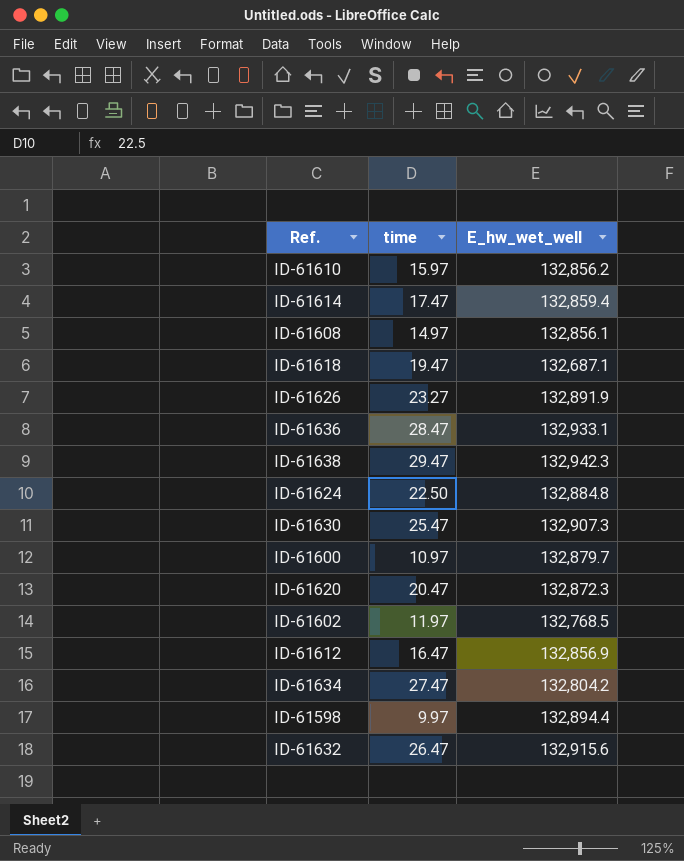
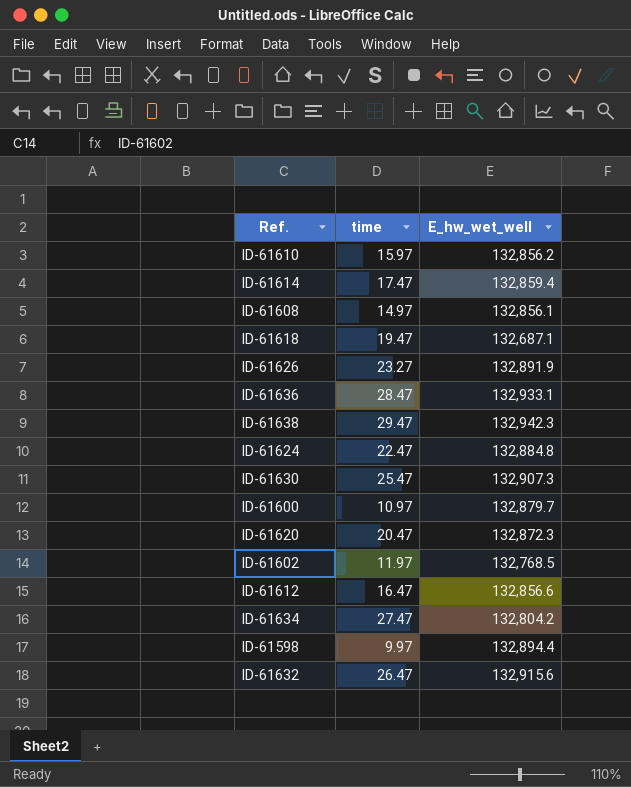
ID-61624 | time: 22.50 -> 22.47
ID-61612 | E_hw_wet_well: 132,856.9 -> 132,856.6

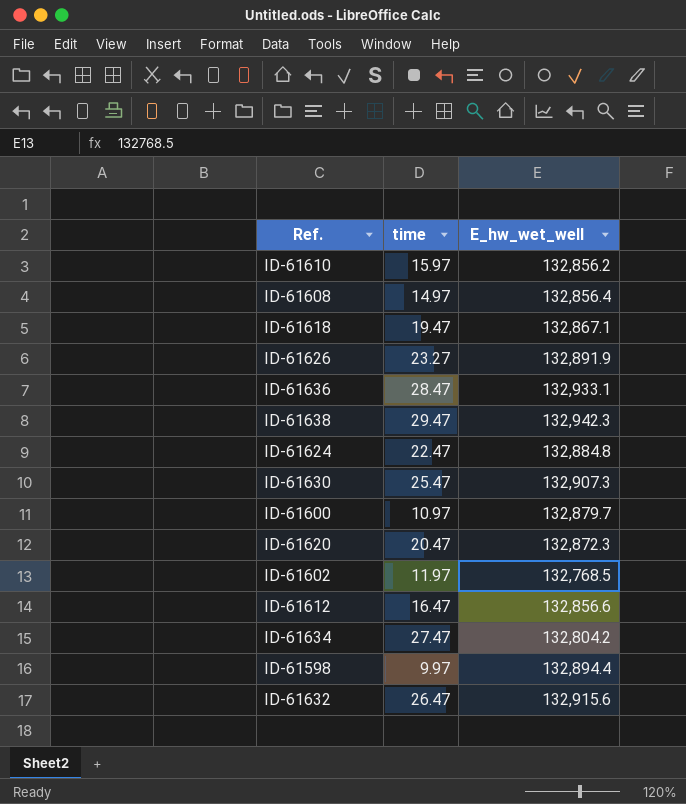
row ID-61614: 17.47 | 132,859.4 -> none
ID-61608 | E_hw_wet_well: 132,856.1 -> 132,856.4
ID-61618 | E_hw_wet_well: 132,687.1 -> 132,867.1

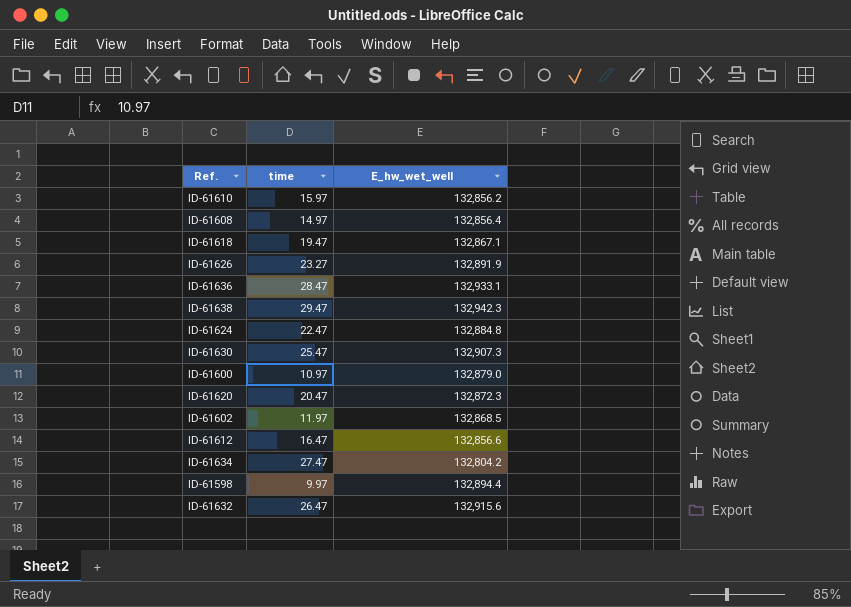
ID-61600 | E_hw_wet_well: 132,879.7 -> 132,879.0
ID-61602 | E_hw_wet_well: 132,768.5 -> 132,868.5

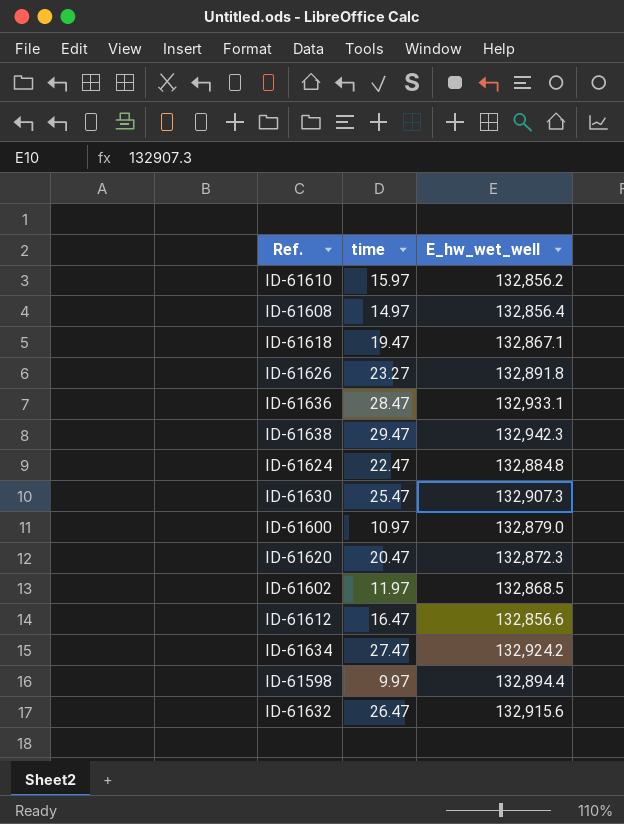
ID-61626 | E_hw_wet_well: 132,891.9 -> 132,891.8
ID-61634 | E_hw_wet_well: 132,804.2 -> 132,924.2

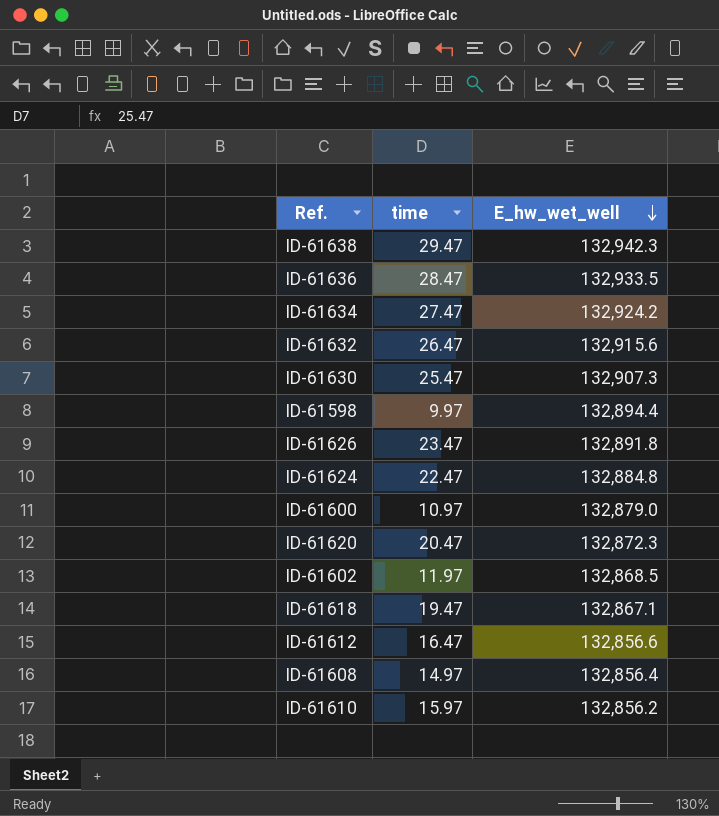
row order: none -> E_hw_wet_well descending
ID-61636 | E_hw_wet_well: 132,933.1 -> 132,933.5
ID-61626 | time: 23.27 -> 23.47

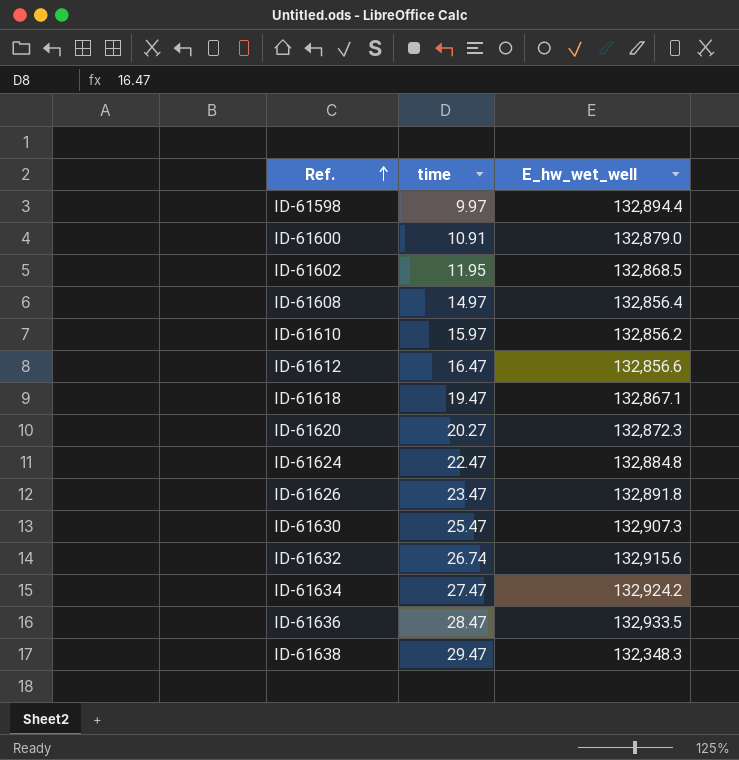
row order: E_hw_wet_well descending -> Ref. ascending
ID-61600 | time: 10.97 -> 10.91
ID-61602 | time: 11.97 -> 11.95
ID-61620 | time: 20.47 -> 20.27
ID-61632 | time: 26.47 -> 26.74
ID-61638 | E_hw_wet_well: 132,942.3 -> 132,348.3

